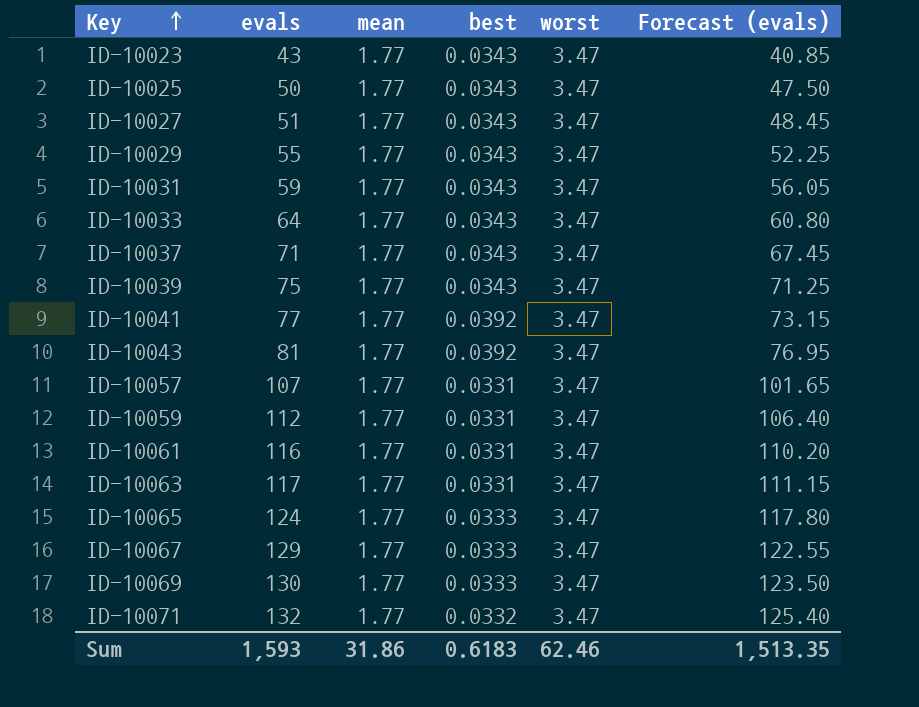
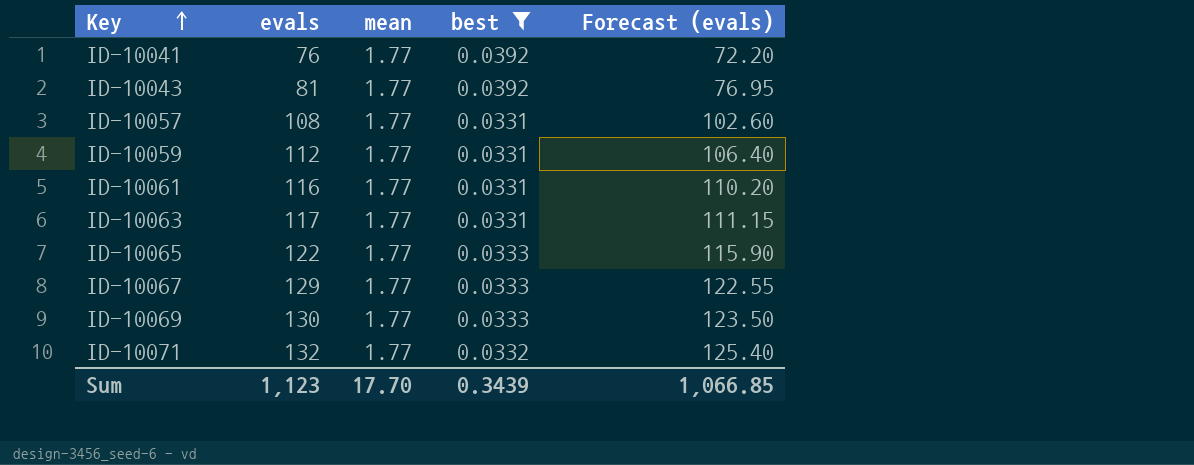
filter: none -> best != 0.0343
column worst | position: 5 -> none
ID-10041 | evals: 77 -> 76
ID-10041 | Forecast (evals): 73.15 -> 72.20
ID-10057 | evals: 107 -> 108
ID-10057 | Forecast (evals): 101.65 -> 102.60
ID-10065 | evals: 124 -> 122
ID-10065 | Forecast (evals): 117.80 -> 115.90
Sum | evals: 1,593 -> 1,123
Sum | mean: 31.86 -> 17.70
Sum | best: 0.6183 -> 0.3439
Sum | Forecast (evals): 1,513.35 -> 1,066.85

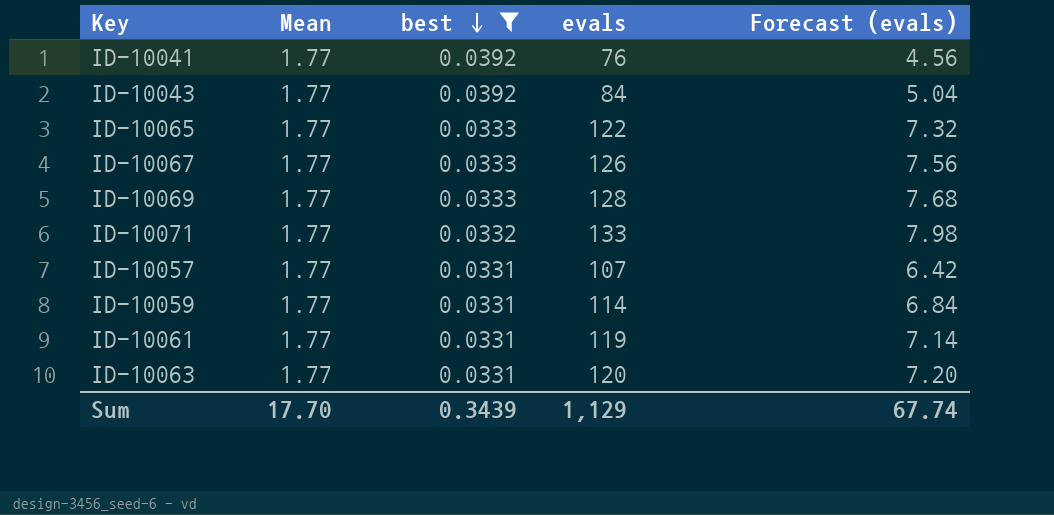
row order: Key ascending -> best descending
column name: mean -> Mean
column evals | position: 2 -> 4
column Forecast (evals) | formula: [evals] * 0.95 -> [evals] * 0.06
ID-10043 | evals: 81 -> 84
ID-10067 | evals: 129 -> 126
ID-10069 | evals: 130 -> 128
ID-10071 | evals: 132 -> 133
ID-10057 | evals: 108 -> 107
ID-10059 | evals: 112 -> 114
ID-10061 | evals: 116 -> 119
ID-10063 | evals: 117 -> 120
Sum | evals: 1,123 -> 1,129
Sum | Forecast (evals): 1,066.85 -> 67.74

